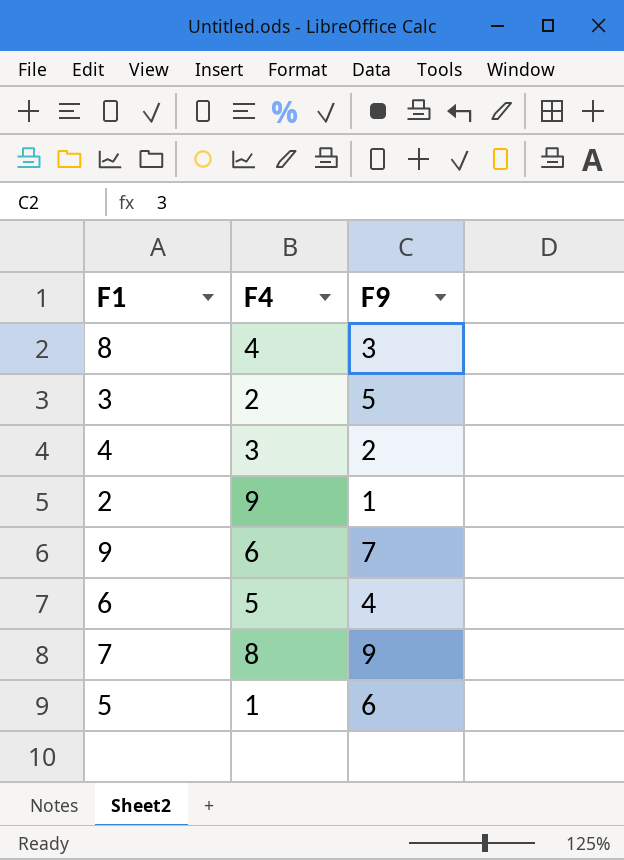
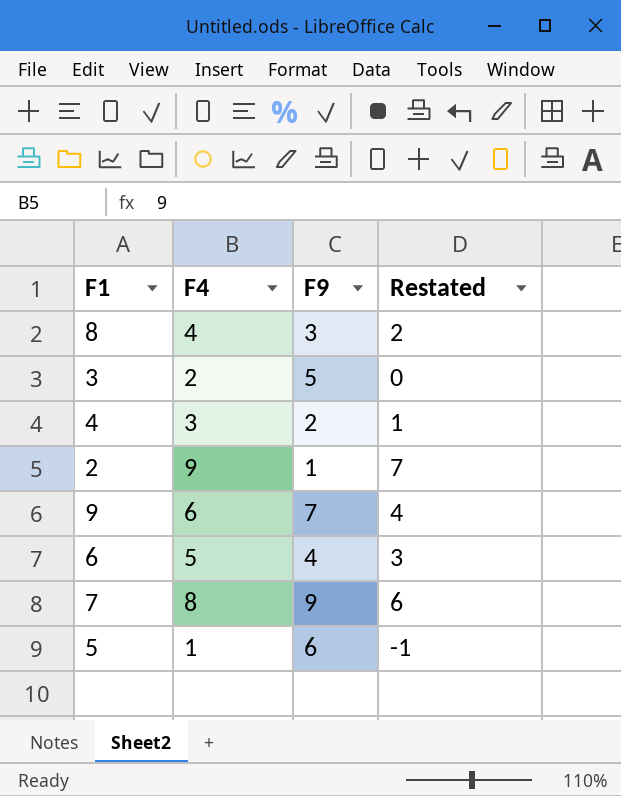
column Restated | formula: none -> [F4] - 2

